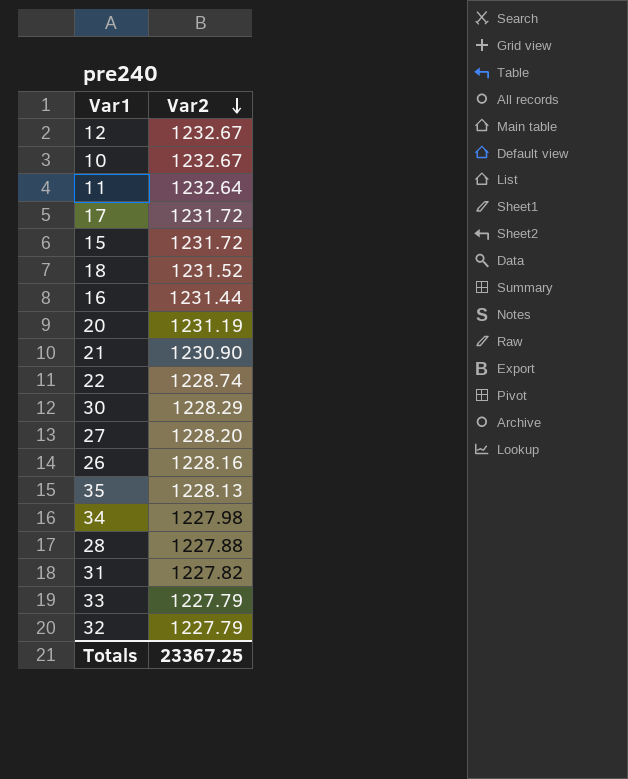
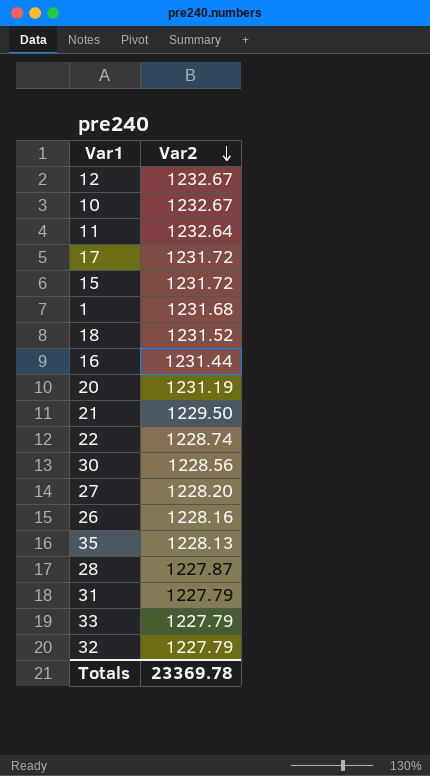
row 34: 1227.98 -> none
row 1: none -> 1231.68
21 | Var2: 1230.90 -> 1229.50
30 | Var2: 1228.29 -> 1228.56
28 | Var2: 1227.88 -> 1227.87
31 | Var2: 1227.82 -> 1227.79
Totals | Var2: 23367.25 -> 23369.78

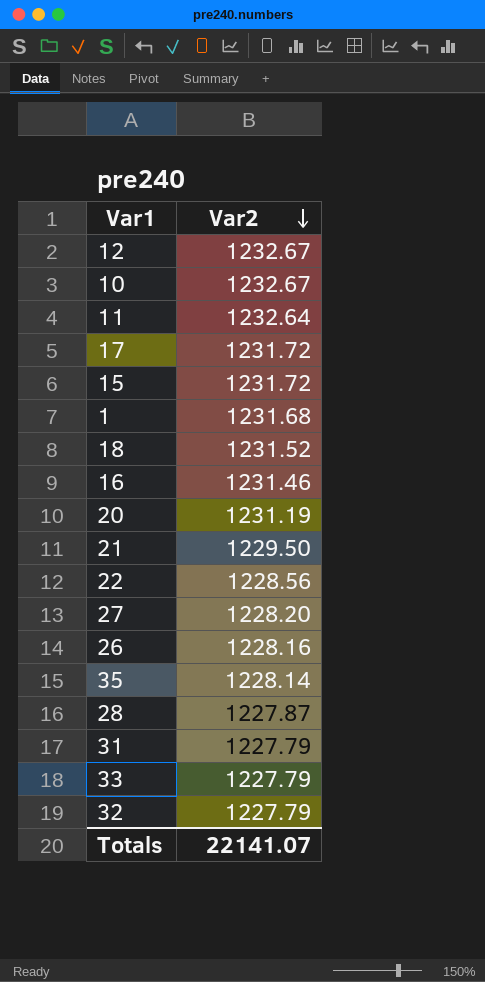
row 30: 1228.56 -> none
16 | Var2: 1231.44 -> 1231.46
22 | Var2: 1228.74 -> 1228.56
35 | Var2: 1228.13 -> 1228.14
Totals | Var2: 23369.78 -> 22141.07

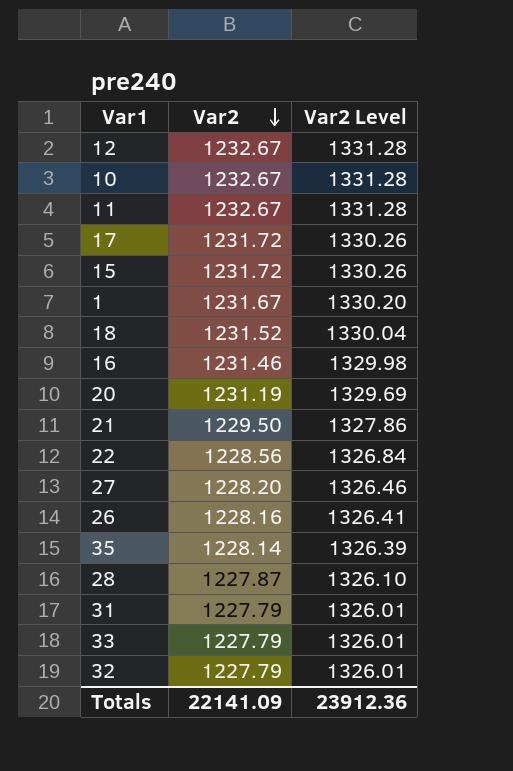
column Var2 Level | formula: none -> [Var2] * 1.08
11 | Var2: 1232.64 -> 1232.67
1 | Var2: 1231.68 -> 1231.67
Totals | Var2: 22141.07 -> 22141.09

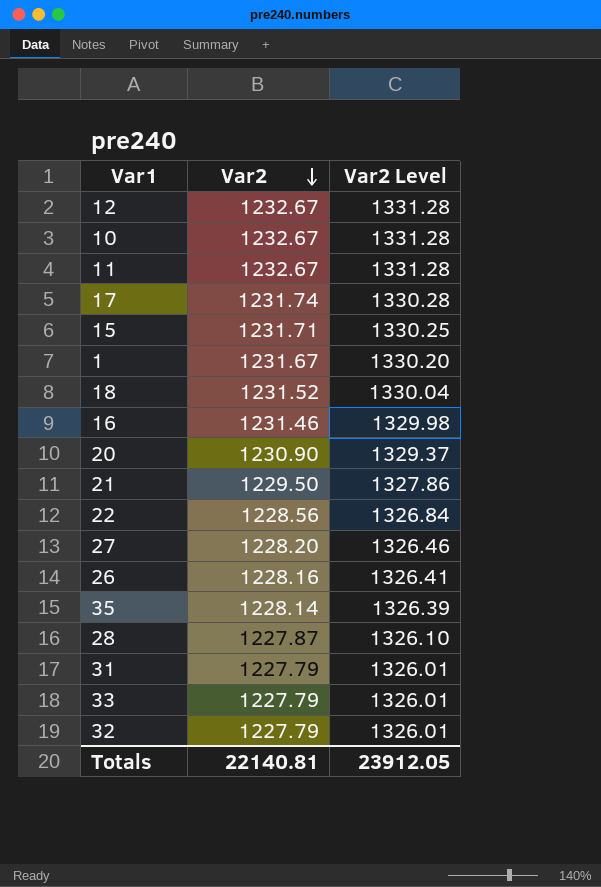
17 | Var2: 1231.72 -> 1231.74
17 | Var2 Level: 1330.26 -> 1330.28
15 | Var2: 1231.72 -> 1231.71
15 | Var2 Level: 1330.26 -> 1330.25
20 | Var2: 1231.19 -> 1230.90
20 | Var2 Level: 1329.69 -> 1329.37
Totals | Var2: 22141.09 -> 22140.81
Totals | Var2 Level: 23912.36 -> 23912.05

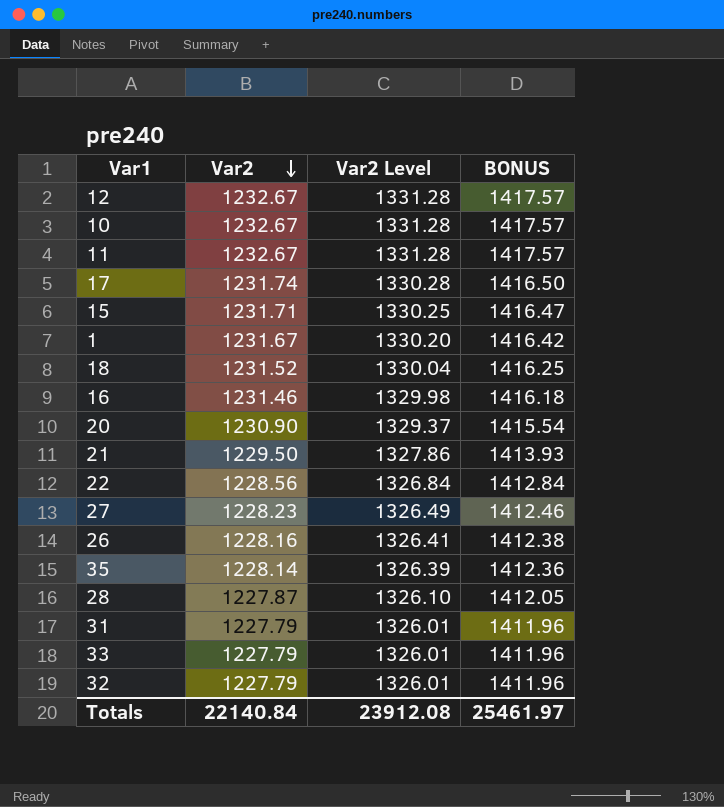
column BONUS | formula: none -> [Var2] * 1.15
27 | Var2: 1228.20 -> 1228.23
27 | Var2 Level: 1326.46 -> 1326.49
Totals | Var2: 22140.81 -> 22140.84
Totals | Var2 Level: 23912.05 -> 23912.08

